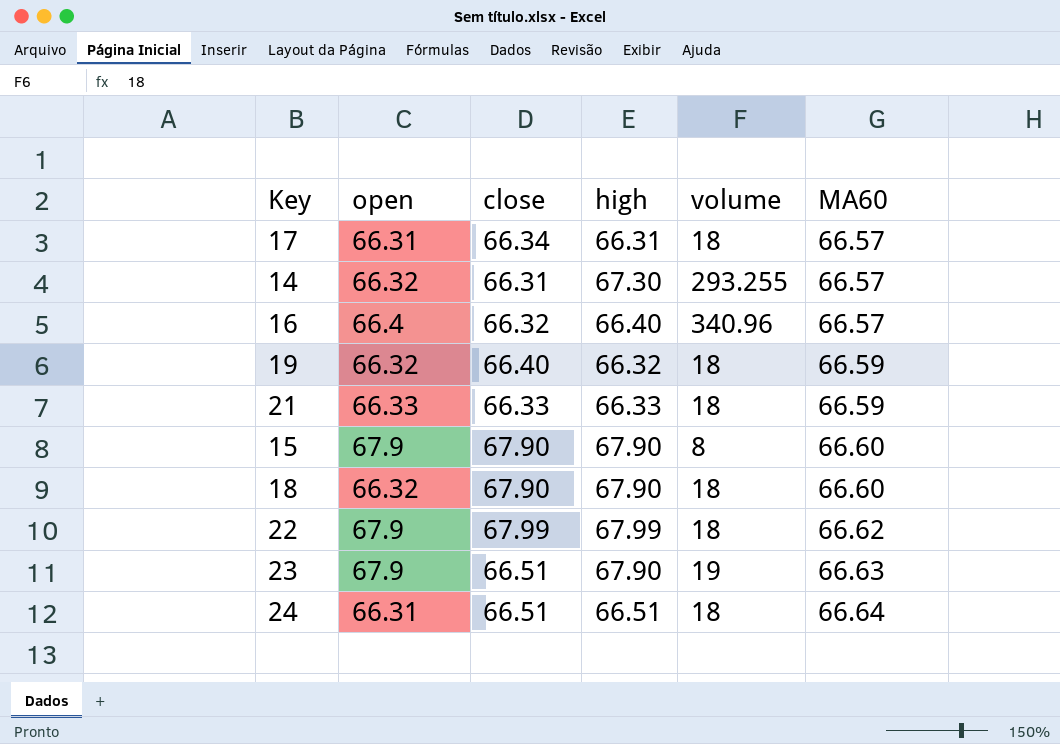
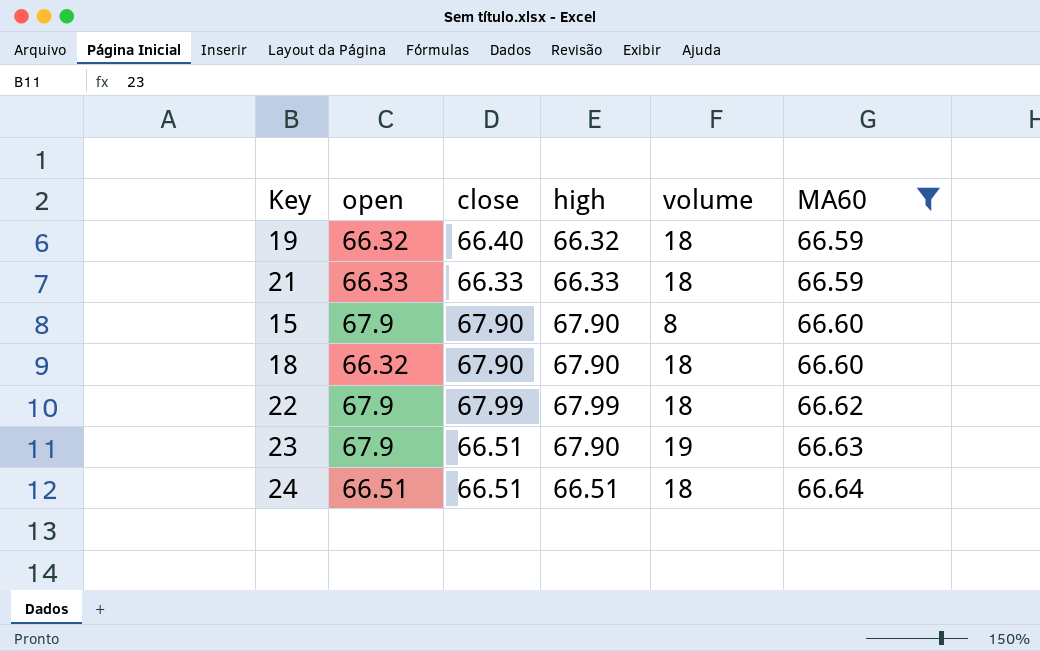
filter: none -> MA60 != 66.57
24 | open: 66.31 -> 66.51

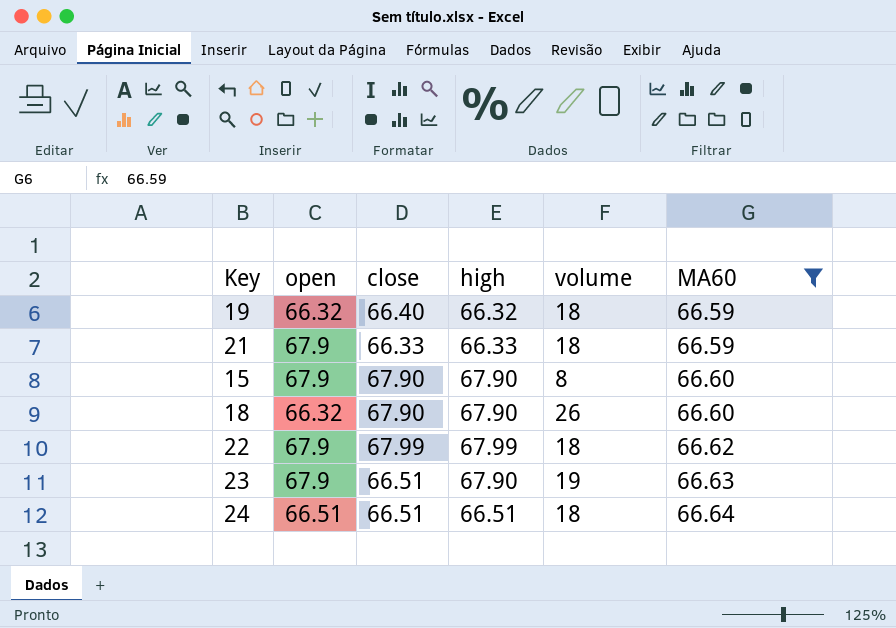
21 | open: 66.33 -> 67.9
18 | volume: 18 -> 26

